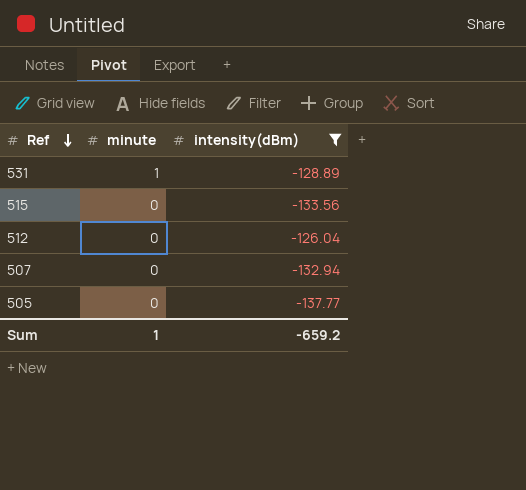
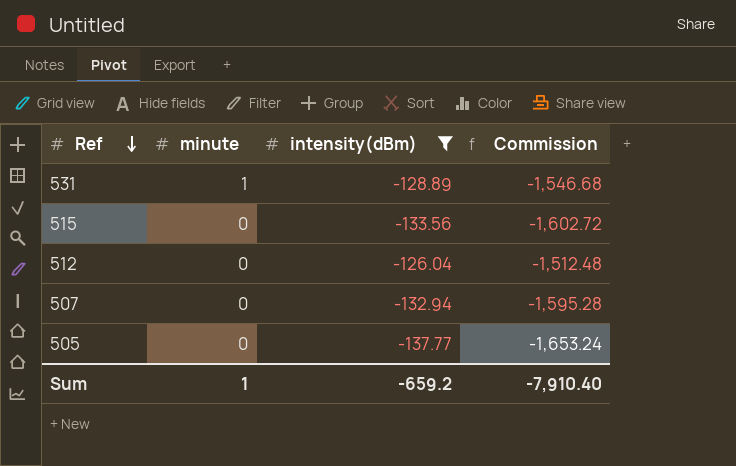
column Commission | formula: none -> [intensity(dBm)] * 12

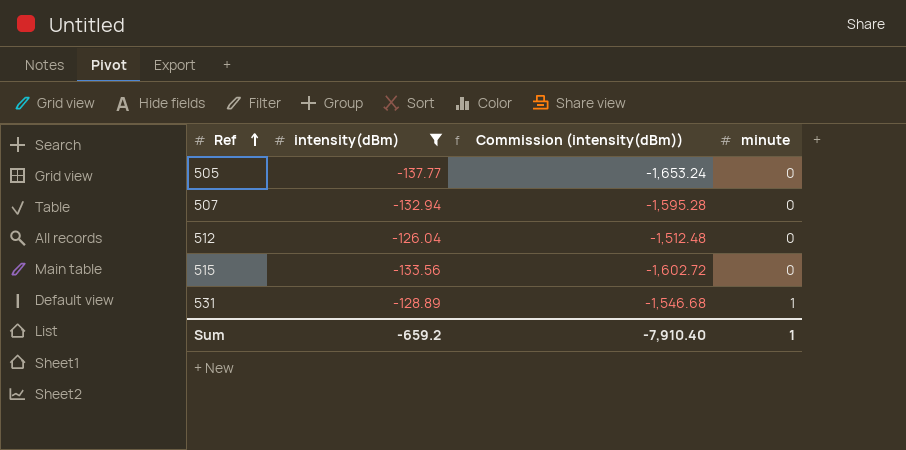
row order: Ref descending -> Ref ascending
column name: Commission -> Commission (intensity(dBm))
column minute | position: 2 -> 4

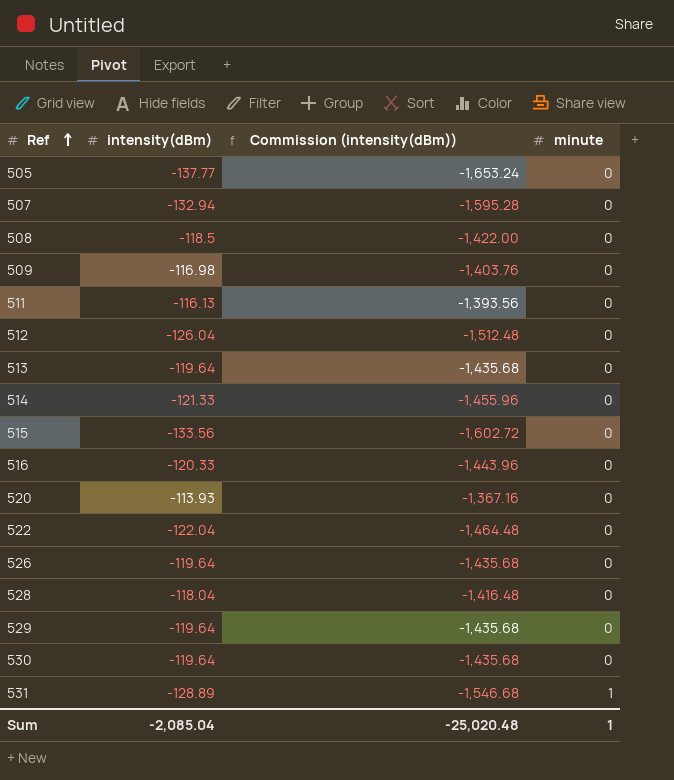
filter: intensity(dBm) <= -126.04 -> none
Sum | intensity(dBm): -659.2 -> -2,085.04
Sum | Commission (intensity(dBm)): -7,910.40 -> -25,020.48

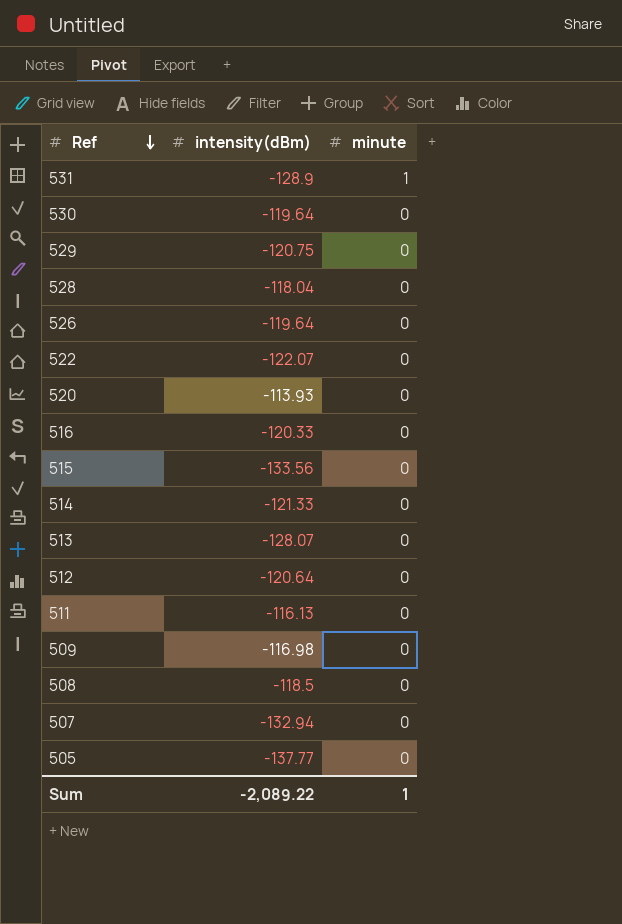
row order: Ref ascending -> Ref descending
column Commission (intensity(dBm)) | formula: [intensity(dBm)] * 12 -> none
531 | intensity(dBm): -128.89 -> -128.9
529 | intensity(dBm): -119.64 -> -120.75
522 | intensity(dBm): -122.04 -> -122.07
513 | intensity(dBm): -119.64 -> -128.07
512 | intensity(dBm): -126.04 -> -120.64
Sum | intensity(dBm): -2,085.04 -> -2,089.22

